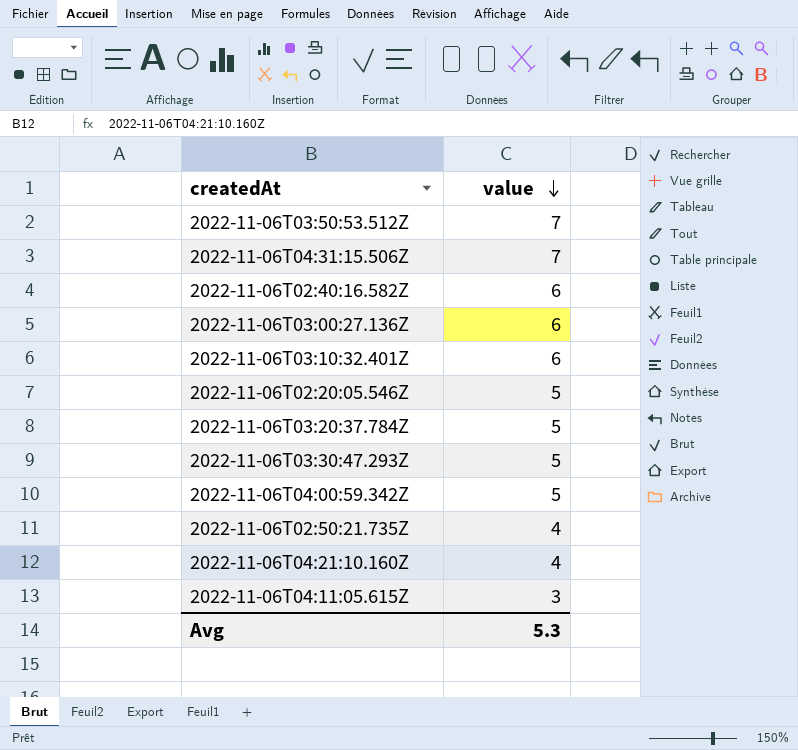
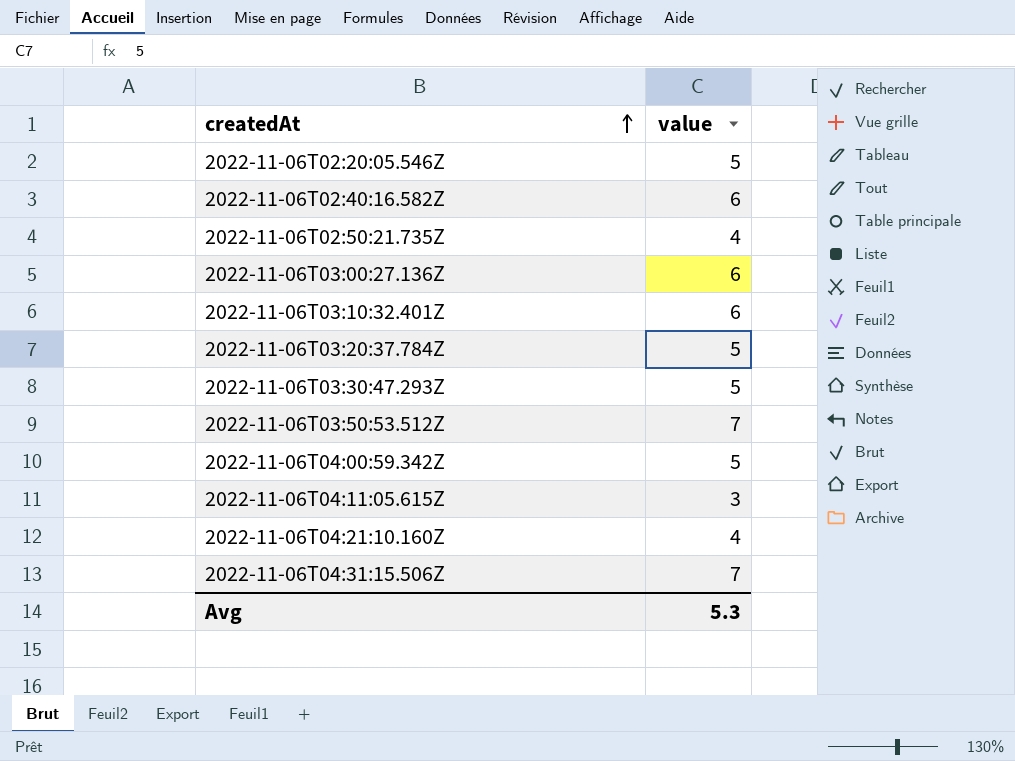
row order: value descending -> createdAt ascending

